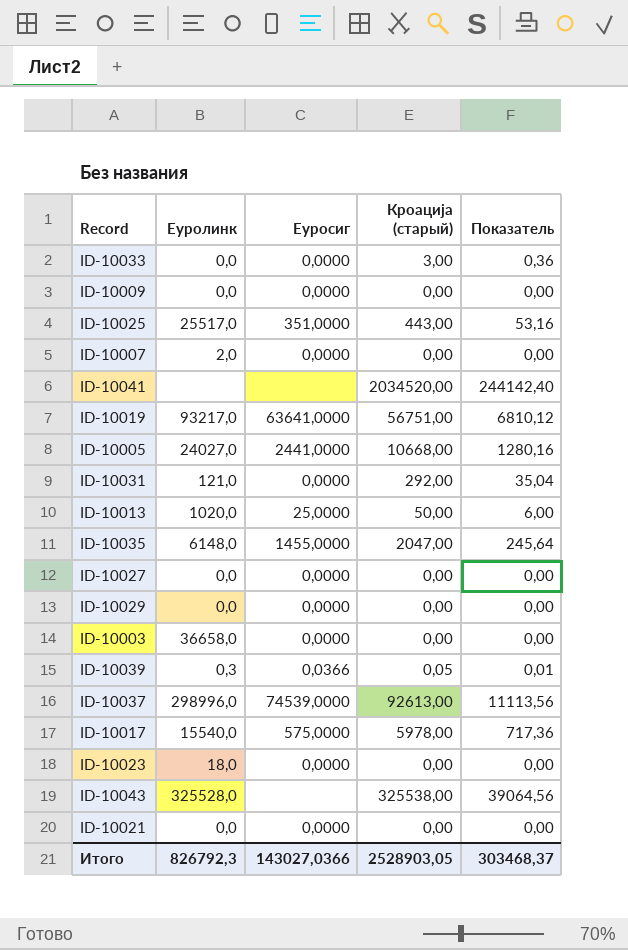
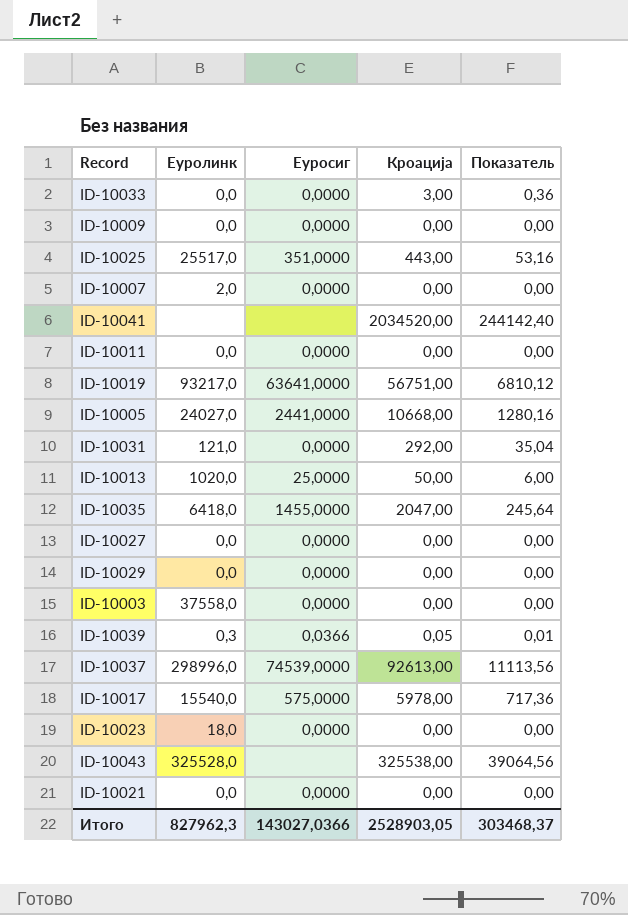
column name: Кроација (старый) -> Кроација
row ID-10011: none -> 0,0 | 0,0000 | 0,00 | 0,00
ID-10035 | Еуролинк: 6148,0 -> 6418,0
ID-10003 | Еуролинк: 36658,0 -> 37558,0
Итого | Еуролинк: 826792,3 -> 827962,3

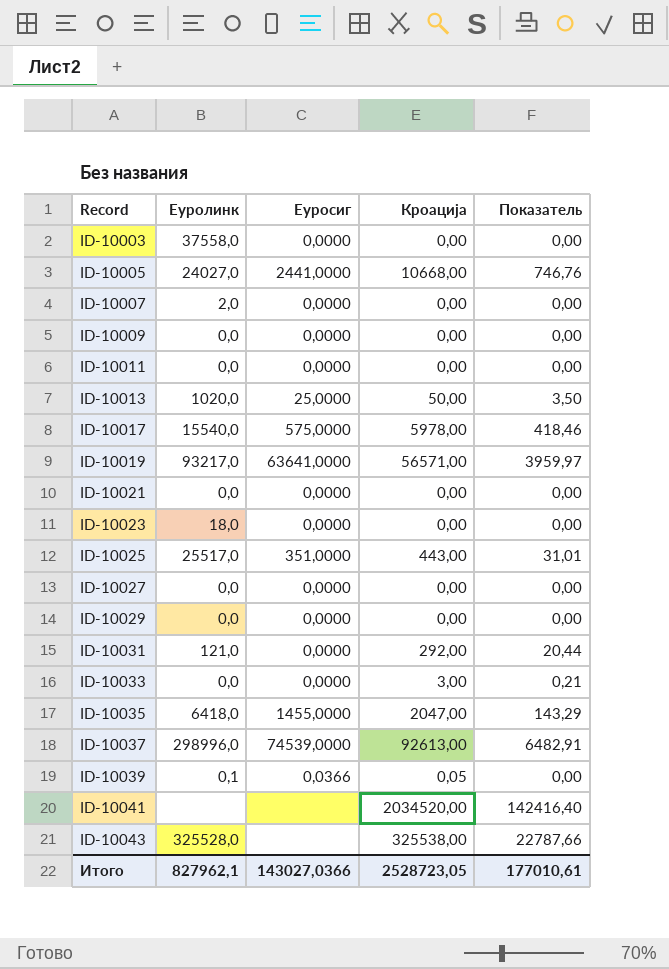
row order: none -> Record ascending
column Показатель | formula: [Кроација] * 0,12 -> [Кроација] * 0,07
ID-10019 | Кроација: 56751,00 -> 56571,00
ID-10039 | Еуролинк: 0,3 -> 0,1
Итого | Еуролинк: 827962,3 -> 827962,1
Итого | Кроација: 2528903,05 -> 2528723,05
Итого | Показатель: 303468,37 -> 177010,61

